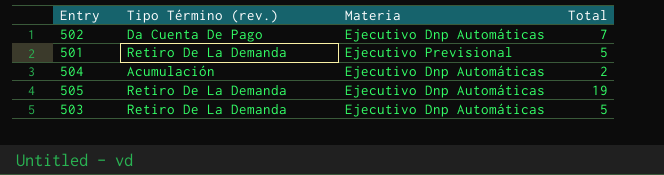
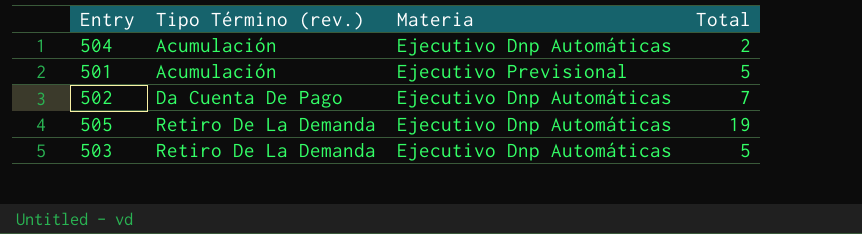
row order: none -> Tipo Término (rev.) ascending
501 | Tipo Término (rev.): Retiro De La Demanda -> Acumulación

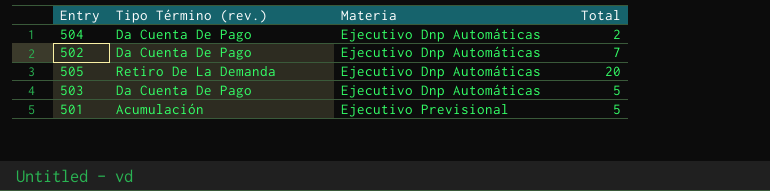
row order: Tipo Término (rev.) ascending -> Materia ascending
504 | Tipo Término (rev.): Acumulación -> Da Cuenta De Pago
505 | Total: 19 -> 20
503 | Tipo Término (rev.): Retiro De La Demanda -> Da Cuenta De Pago

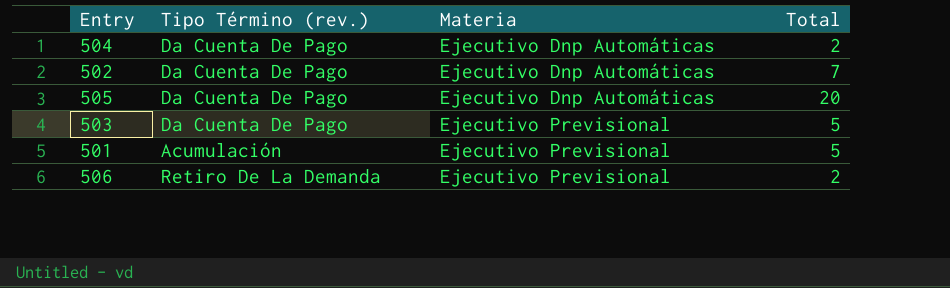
505 | Tipo Término (rev.): Retiro De La Demanda -> Da Cuenta De Pago
503 | Materia: Ejecutivo Dnp Automáticas -> Ejecutivo Previsional
row 506: none -> Retiro De La Demanda | Ejecutivo Previsional | 2

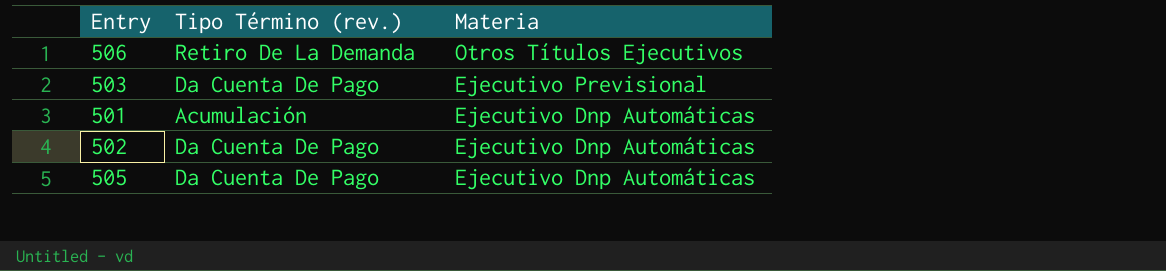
row order: Materia ascending -> Materia descending
column Total | position: 4 -> none
row 504: Da Cuenta De Pago | Ejecutivo Dnp Automáticas | 2 -> none
506 | Materia: Ejecutivo Previsional -> Otros Títulos Ejecutivos
501 | Materia: Ejecutivo Previsional -> Ejecutivo Dnp Automáticas

